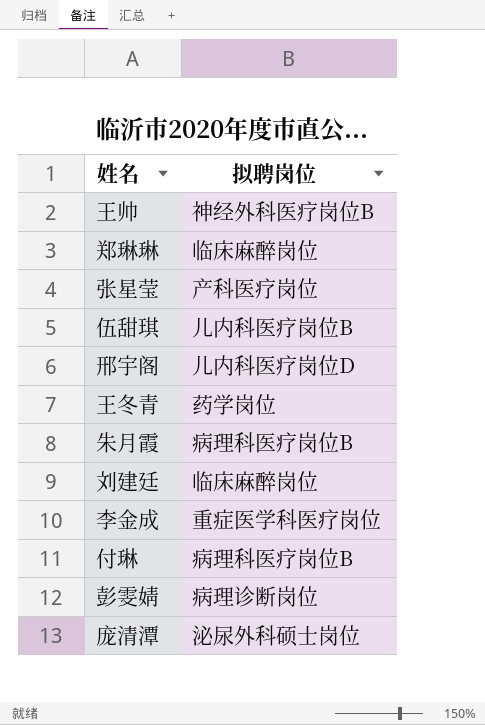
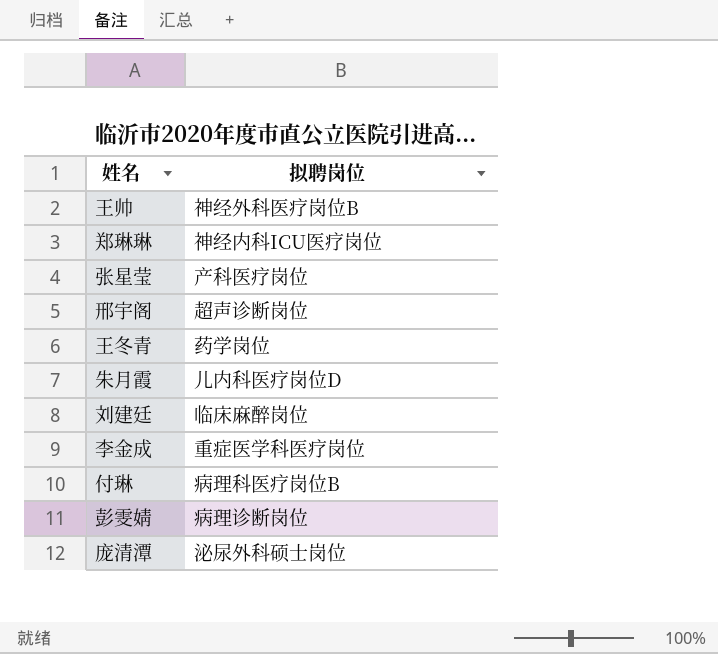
row 伍甜琪: 儿内科医疗岗位B -> none
郑琳琳 | 拟聘岗位: 临床麻醉岗位 -> 神经内科ICU医疗岗位
邢宇阁 | 拟聘岗位: 儿内科医疗岗位D -> 超声诊断岗位
朱月霞 | 拟聘岗位: 病理科医疗岗位B -> 儿内科医疗岗位D

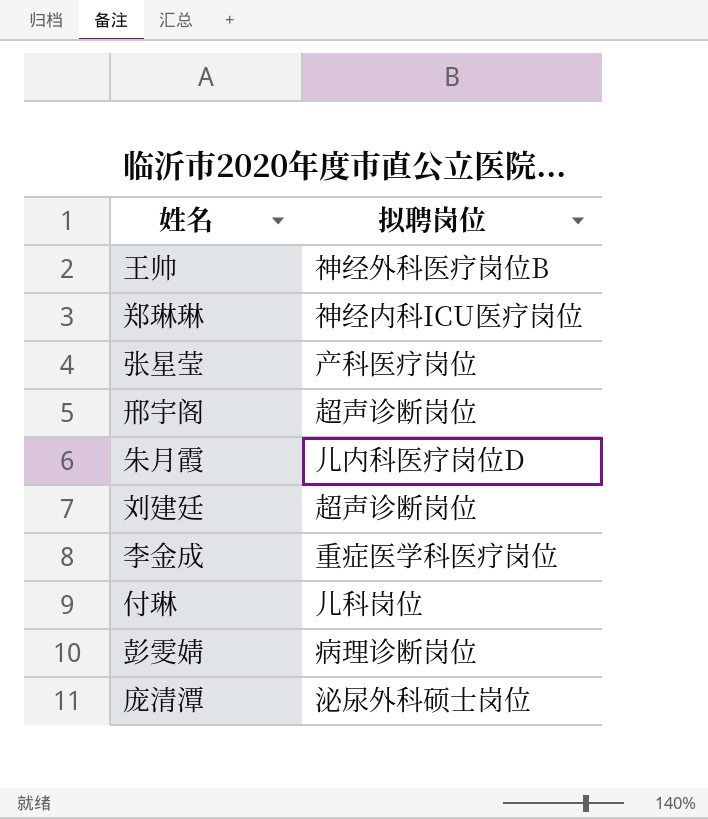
row 王冬青: 药学岗位 -> none
刘建廷 | 拟聘岗位: 临床麻醉岗位 -> 超声诊断岗位
付琳 | 拟聘岗位: 病理科医疗岗位B -> 儿科岗位

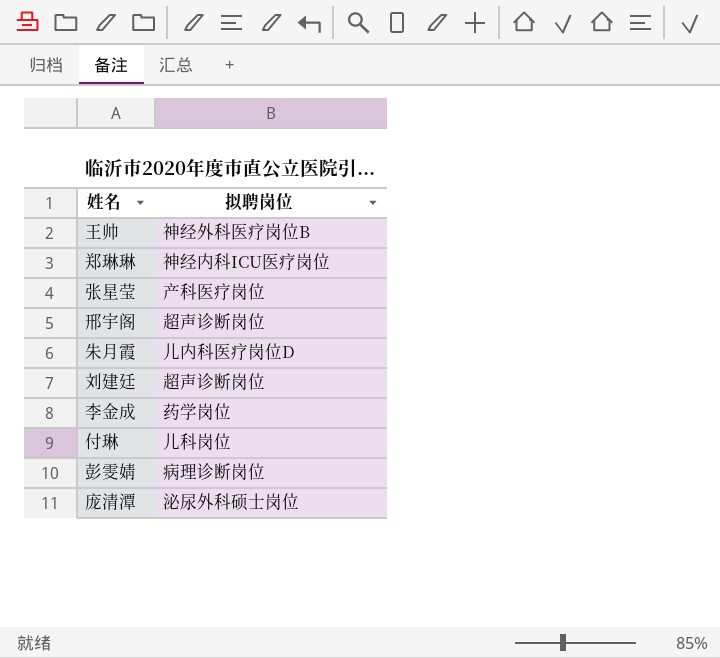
李金成 | 拟聘岗位: 重症医学科医疗岗位 -> 药学岗位

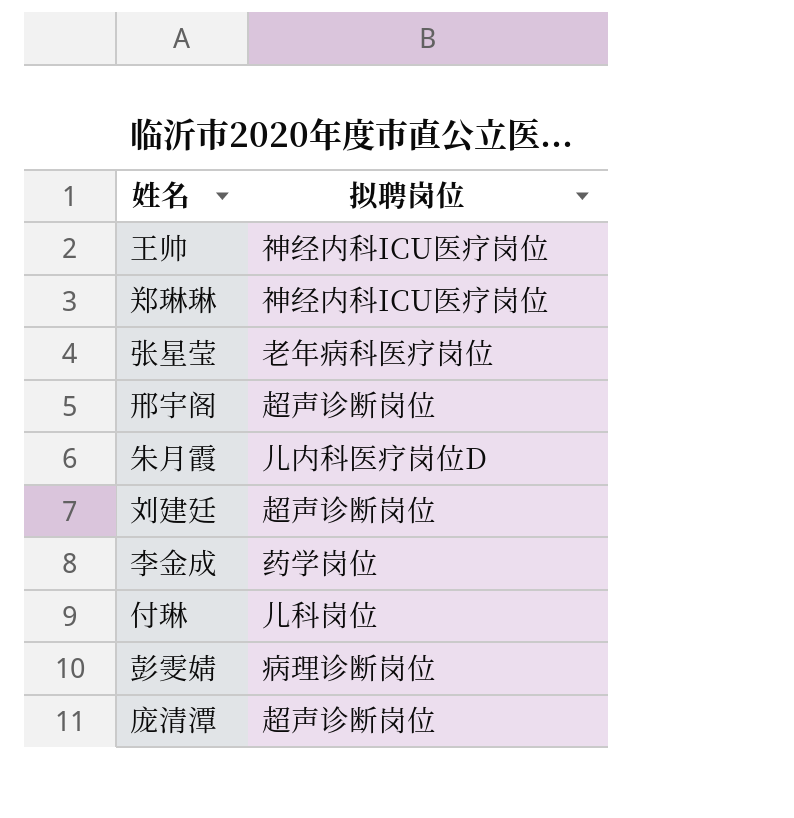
王帅 | 拟聘岗位: 神经外科医疗岗位B -> 神经内科ICU医疗岗位
张星莹 | 拟聘岗位: 产科医疗岗位 -> 老年病科医疗岗位
庞清潭 | 拟聘岗位: 泌尿外科硕士岗位 -> 超声诊断岗位

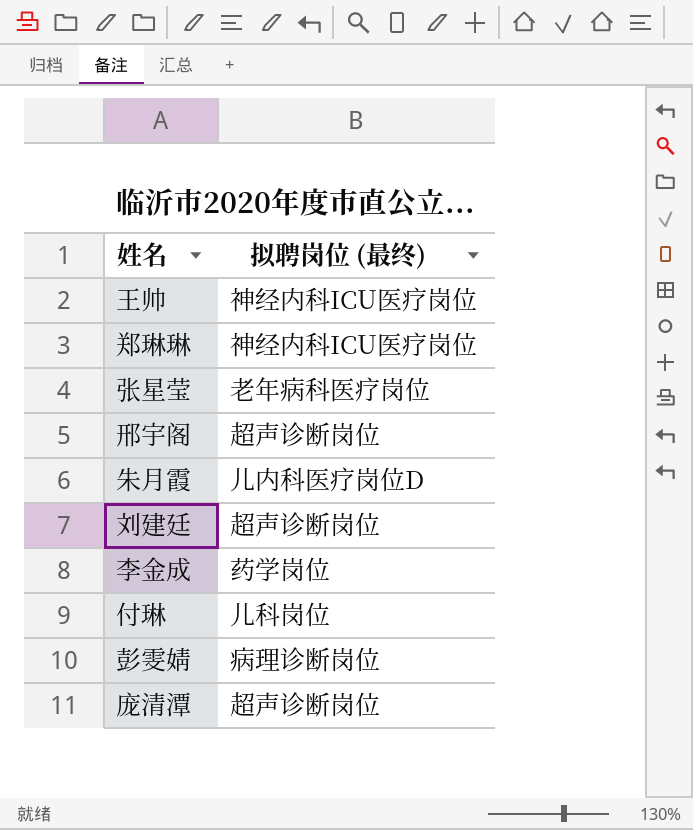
column name: 拟聘岗位 -> 拟聘岗位 (最终)

